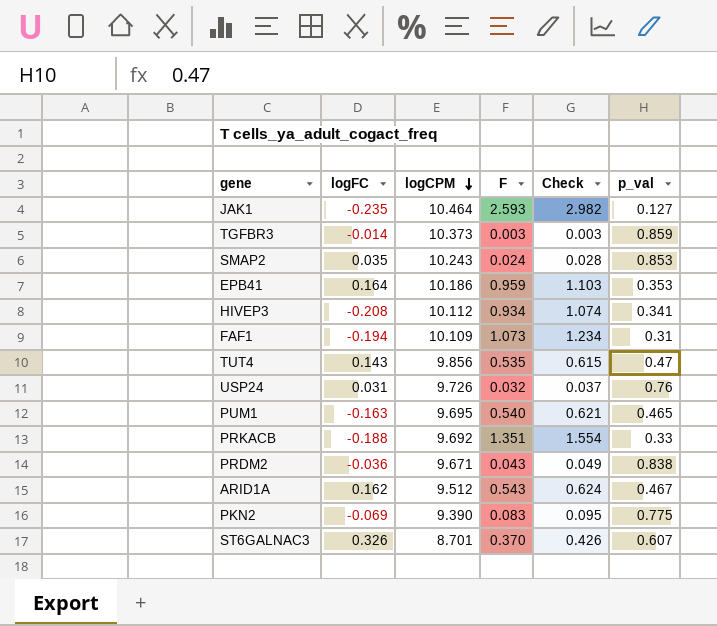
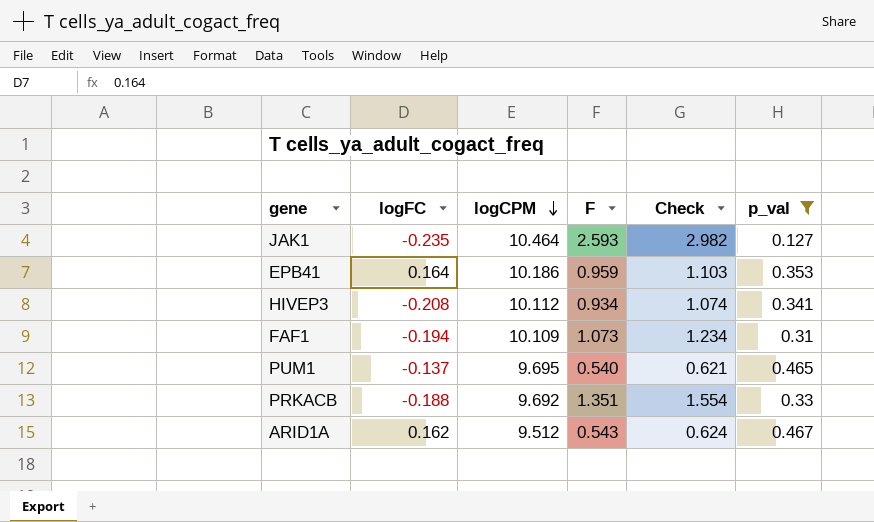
filter: none -> p_val <= 0.467
PUM1 | logFC: -0.163 -> -0.137

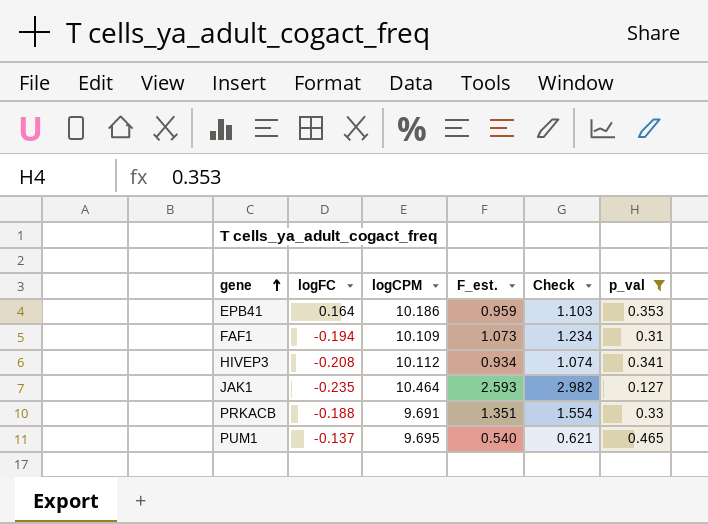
row order: logCPM descending -> gene ascending
column name: F -> F_est.
row ARID1A: 0.162 | 9.512 | 0.543 | 0.624 | 0.467 -> none
PRKACB | logCPM: 9.692 -> 9.691

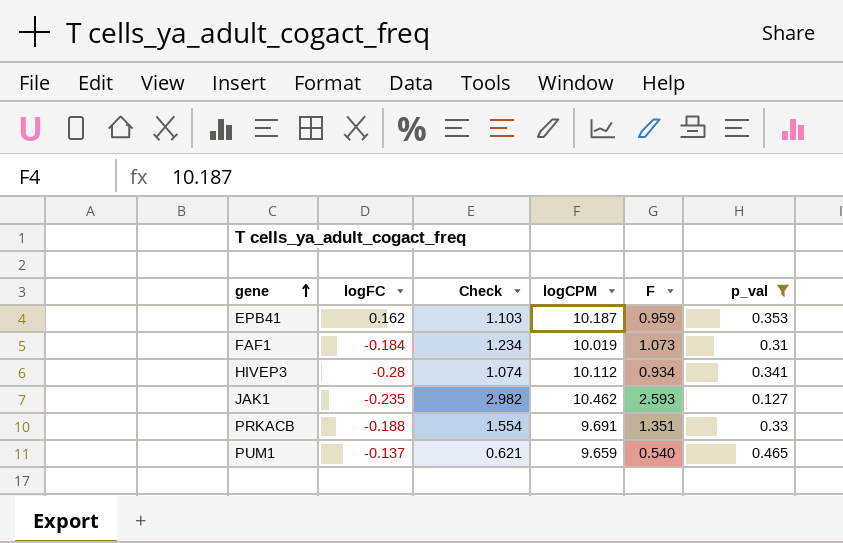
column Check | position: 5 -> 3
column name: F_est. -> F
EPB41 | logFC: 0.164 -> 0.162
EPB41 | logCPM: 10.186 -> 10.187
FAF1 | logFC: -0.194 -> -0.184
FAF1 | logCPM: 10.109 -> 10.019
HIVEP3 | logFC: -0.208 -> -0.28
JAK1 | logCPM: 10.464 -> 10.462
PUM1 | logCPM: 9.695 -> 9.659

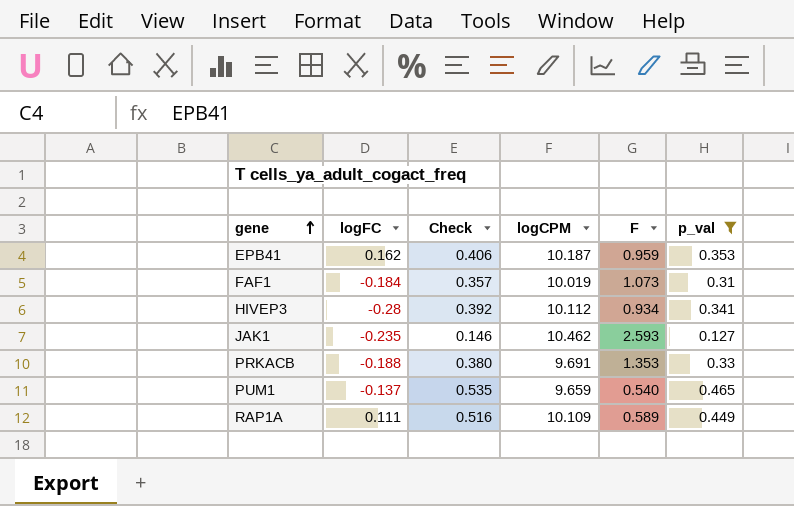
column Check | formula: [F] * 1.15 -> [p_val] * 1.15
PRKACB | F: 1.351 -> 1.353
row RAP1A: none -> 0.111 | 0.516 | 10.109 | 0.589 | 0.449

